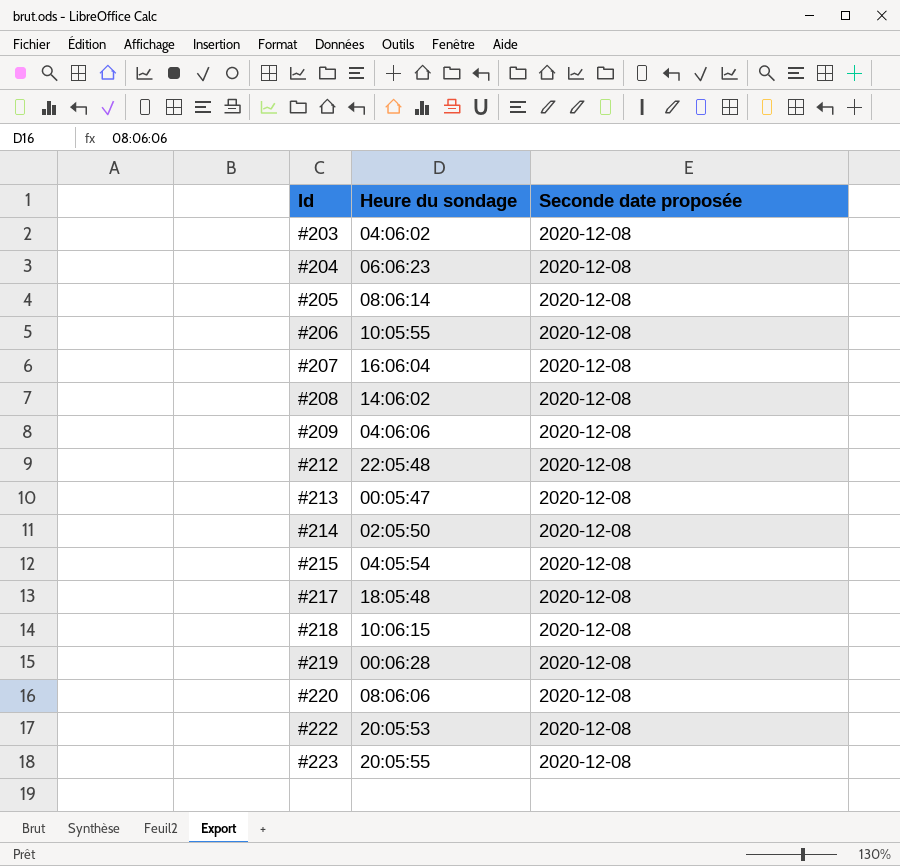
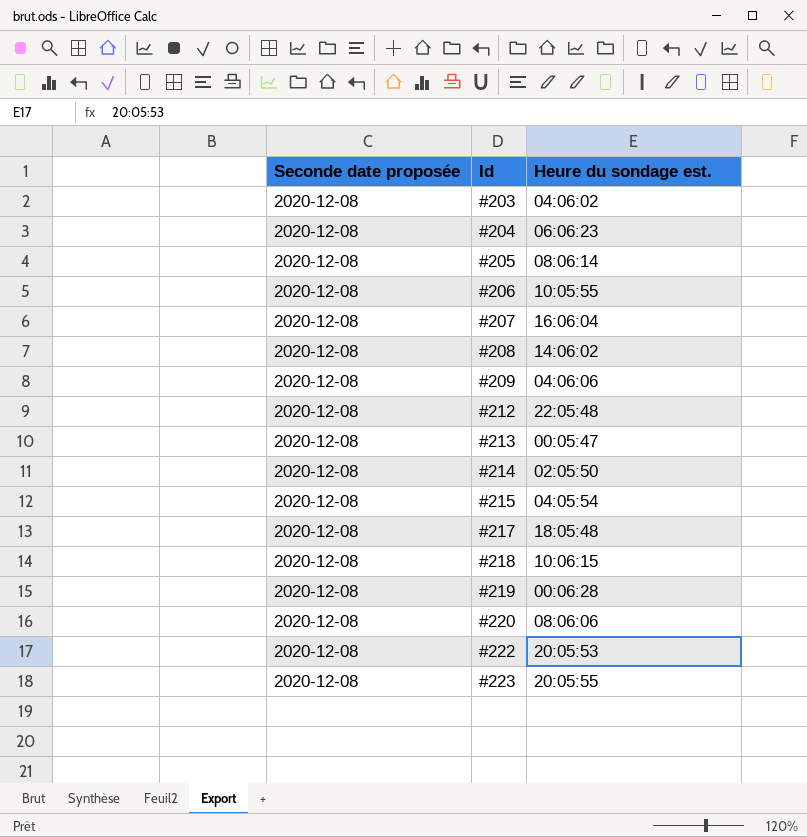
column Seconde date proposée | position: 3 -> 1
column name: Heure du sondage -> Heure du sondage est.

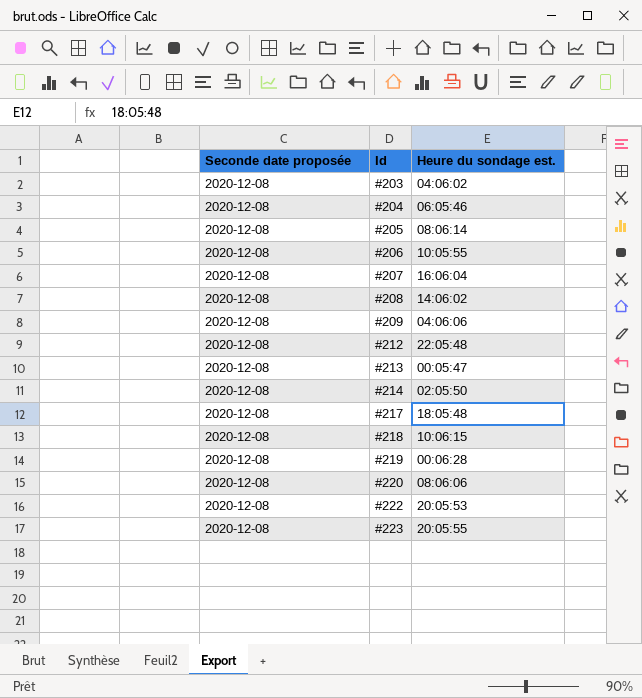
row #215: 2020-12-08 | 04:05:54 -> none
#204 | Heure du sondage est.: 06:06:23 -> 06:05:46

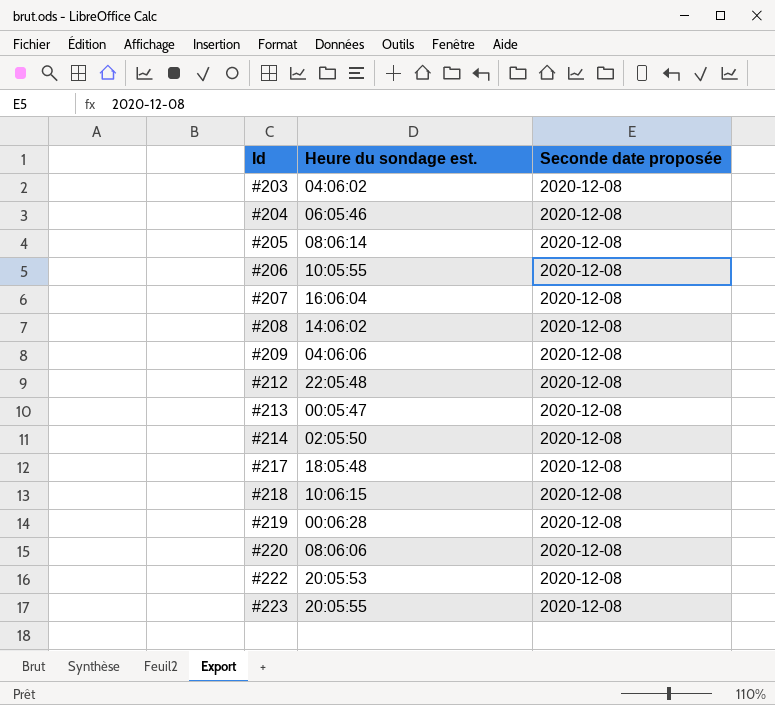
column Seconde date proposée | position: 1 -> 3

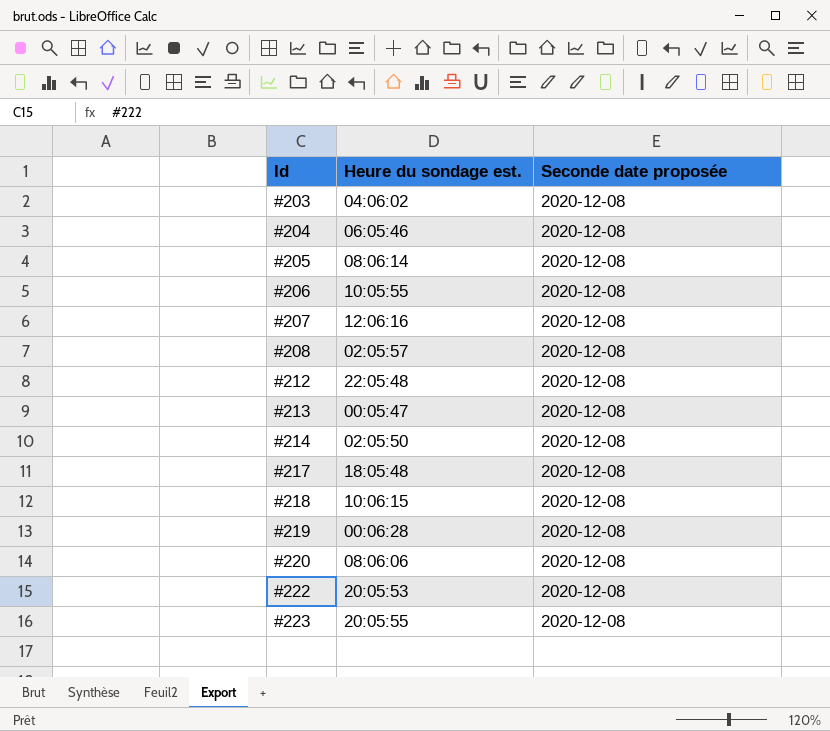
row #209: 04:06:06 | 2020-12-08 -> none
#207 | Heure du sondage est.: 16:06:04 -> 12:06:16
#208 | Heure du sondage est.: 14:06:02 -> 02:05:57

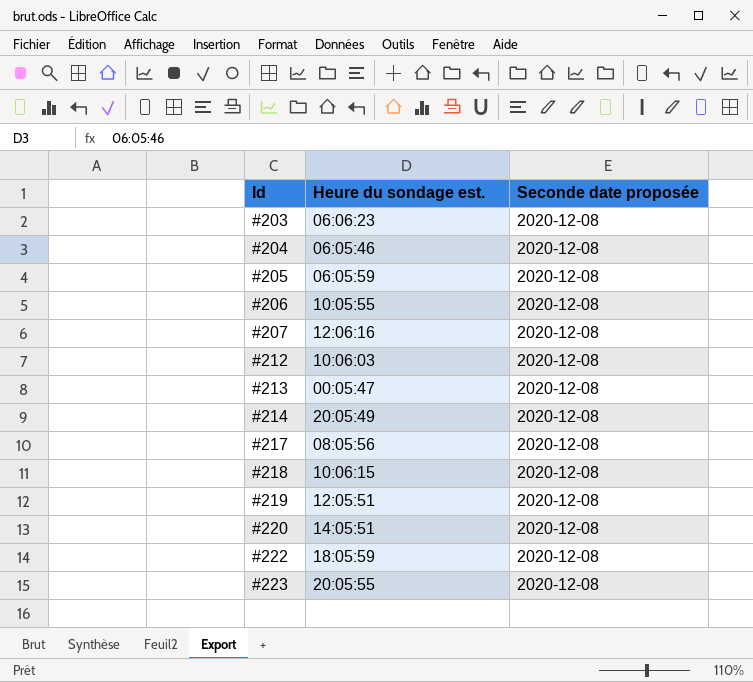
row #208: 02:05:57 | 2020-12-08 -> none
#203 | Heure du sondage est.: 04:06:02 -> 06:06:23
#205 | Heure du sondage est.: 08:06:14 -> 06:05:59
#212 | Heure du sondage est.: 22:05:48 -> 10:06:03
#214 | Heure du sondage est.: 02:05:50 -> 20:05:49
#217 | Heure du sondage est.: 18:05:48 -> 08:05:56
#219 | Heure du sondage est.: 00:06:28 -> 12:05:51
#220 | Heure du sondage est.: 08:06:06 -> 14:05:51
#222 | Heure du sondage est.: 20:05:53 -> 18:05:59

